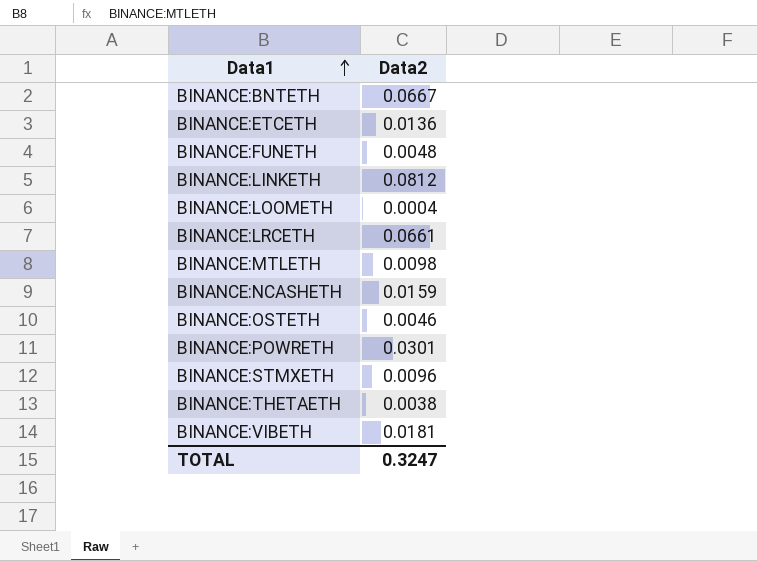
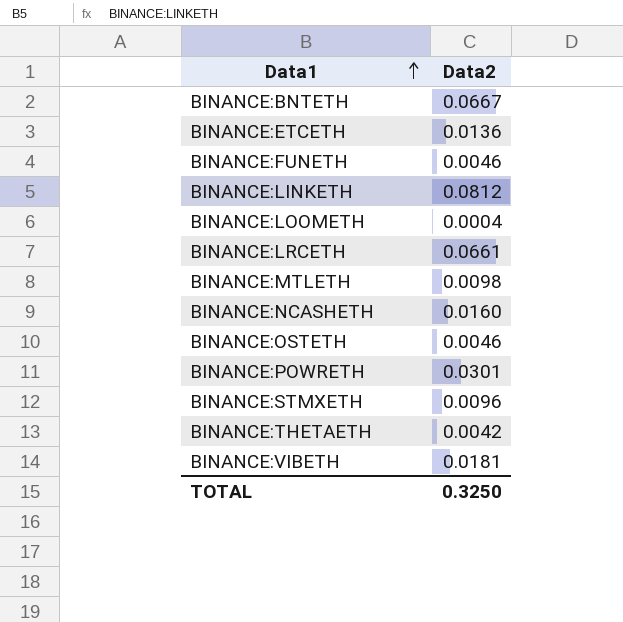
BINANCE:FUNETH | Data2: 0.0048 -> 0.0046
BINANCE:NCASHETH | Data2: 0.0159 -> 0.0160
BINANCE:THETAETH | Data2: 0.0038 -> 0.0042
TOTAL | Data2: 0.3247 -> 0.3250

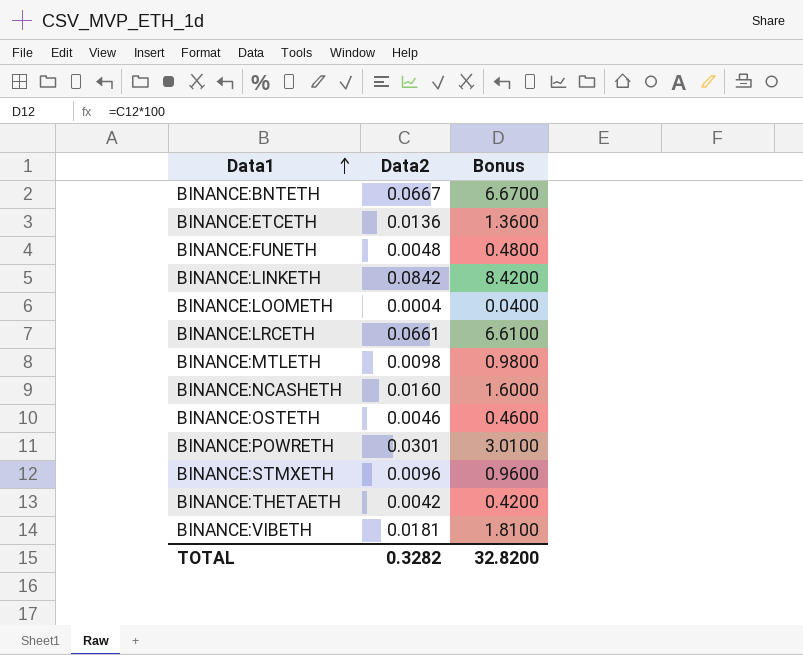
column Bonus | formula: none -> [Data2] * 100
BINANCE:FUNETH | Data2: 0.0046 -> 0.0048
BINANCE:LINKETH | Data2: 0.0812 -> 0.0842
TOTAL | Data2: 0.3250 -> 0.3282

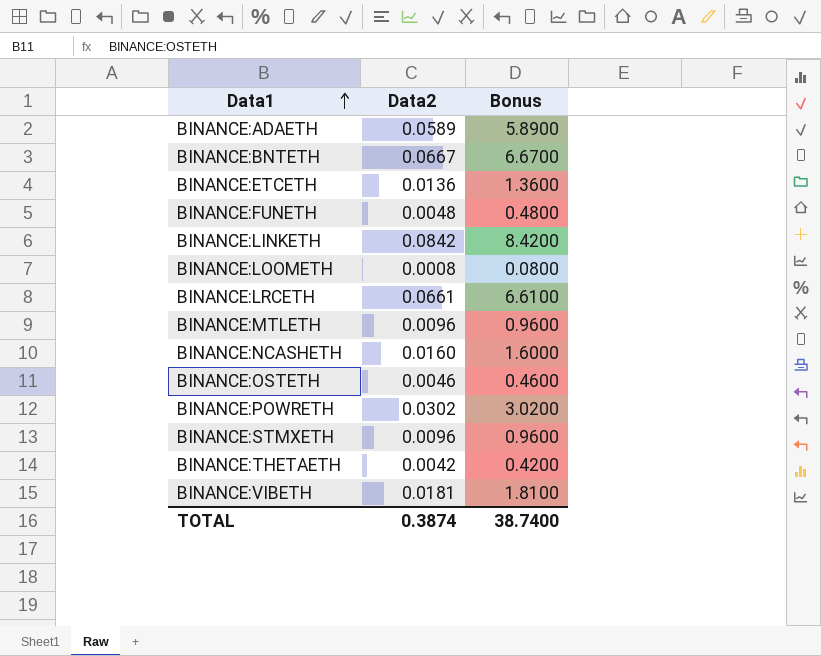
row BINANCE:ADAETH: none -> 0.0589 | 5.8900
BINANCE:LOOMETH | Data2: 0.0004 -> 0.0008
BINANCE:LOOMETH | Bonus: 0.0400 -> 0.0800
BINANCE:MTLETH | Data2: 0.0098 -> 0.0096
BINANCE:MTLETH | Bonus: 0.9800 -> 0.9600
BINANCE:POWRETH | Data2: 0.0301 -> 0.0302
BINANCE:POWRETH | Bonus: 3.0100 -> 3.0200
TOTAL | Data2: 0.3282 -> 0.3874
TOTAL | Bonus: 32.8200 -> 38.7400

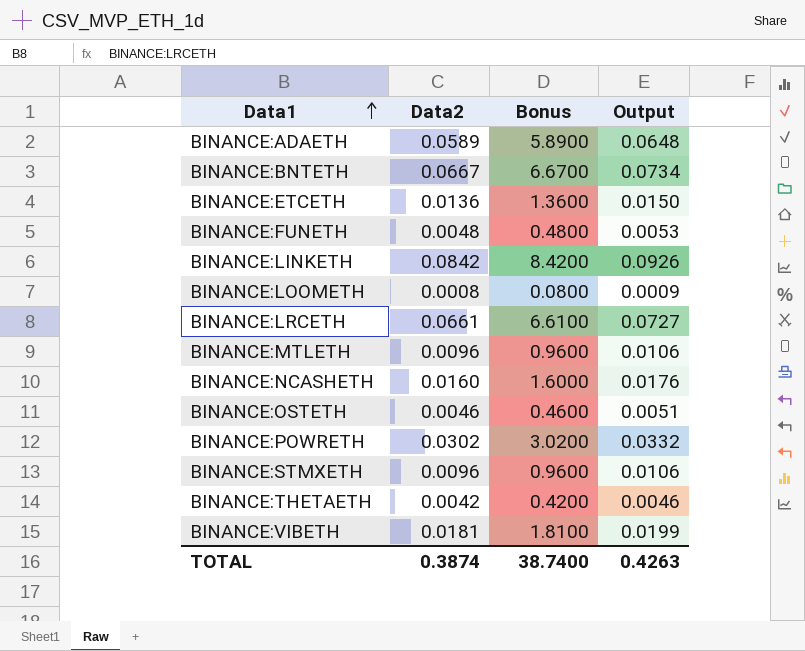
column Output | formula: none -> [Data2] * 1.1

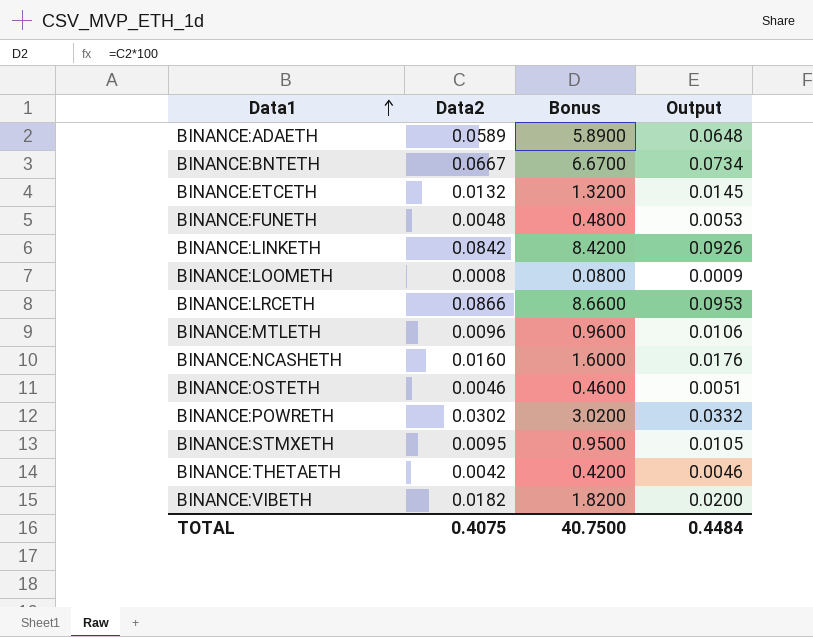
BINANCE:ETCETH | Data2: 0.0136 -> 0.0132
BINANCE:ETCETH | Bonus: 1.3600 -> 1.3200
BINANCE:ETCETH | Output: 0.0150 -> 0.0145
BINANCE:LRCETH | Data2: 0.0661 -> 0.0866
BINANCE:LRCETH | Bonus: 6.6100 -> 8.6600
BINANCE:LRCETH | Output: 0.0727 -> 0.0953
BINANCE:STMXETH | Data2: 0.0096 -> 0.0095
BINANCE:STMXETH | Bonus: 0.9600 -> 0.9500
BINANCE:STMXETH | Output: 0.0106 -> 0.0105
BINANCE:VIBETH | Data2: 0.0181 -> 0.0182
BINANCE:VIBETH | Bonus: 1.8100 -> 1.8200
BINANCE:VIBETH | Output: 0.0199 -> 0.0200
TOTAL | Data2: 0.3874 -> 0.4075
TOTAL | Bonus: 38.7400 -> 40.7500
TOTAL | Output: 0.4263 -> 0.4484

